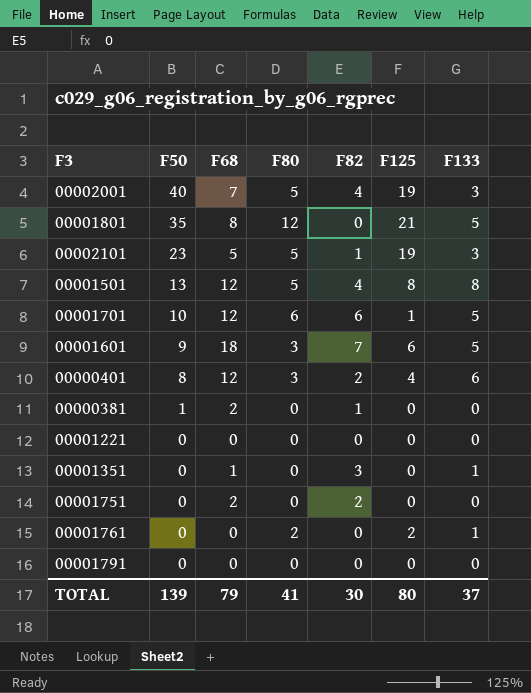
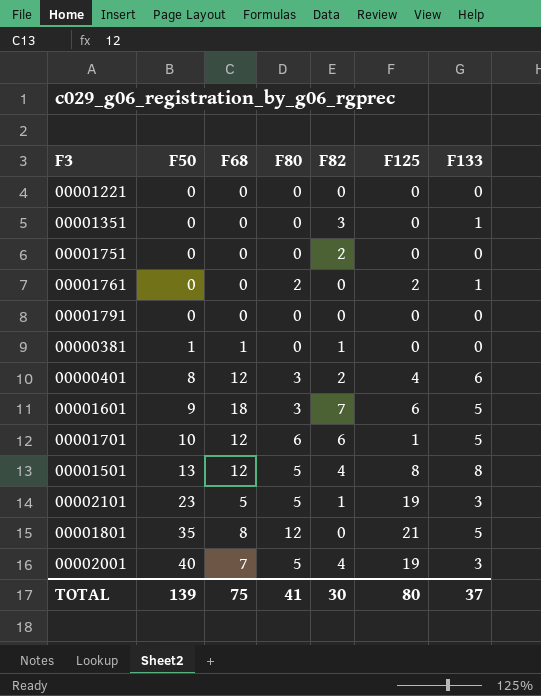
row order: F50 descending -> F50 ascending
00001351 | F68: 1 -> 0
00001751 | F68: 2 -> 0
00000381 | F68: 2 -> 1
TOTAL | F68: 79 -> 75

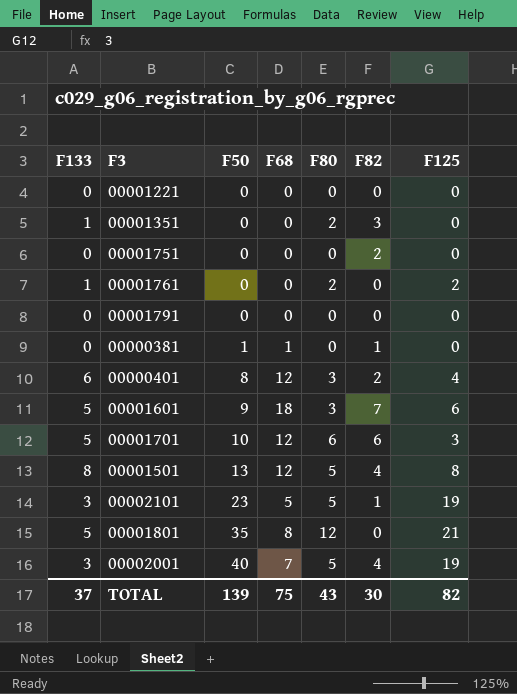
column F133 | position: 7 -> 1
00001351 | F80: 0 -> 2
00001701 | F125: 1 -> 3
TOTAL | F80: 41 -> 43
TOTAL | F125: 80 -> 82

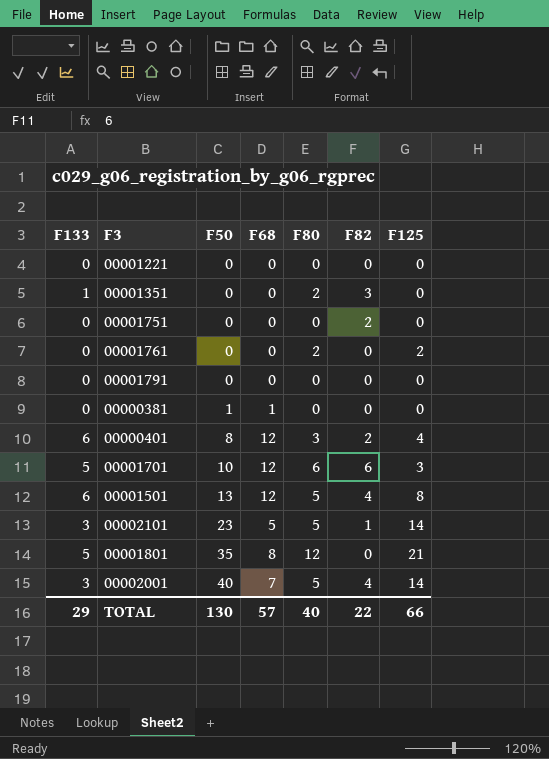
row 00001601: 5 | 9 | 18 | 3 | 7 | 6 -> none
00001761 | F133: 1 -> 0
00000381 | F82: 1 -> 0
00001501 | F133: 8 -> 6
00002101 | F125: 19 -> 14
00002001 | F125: 19 -> 14
TOTAL | F133: 37 -> 29
TOTAL | F50: 139 -> 130
TOTAL | F68: 75 -> 57
TOTAL | F80: 43 -> 40
TOTAL | F82: 30 -> 22
TOTAL | F125: 82 -> 66

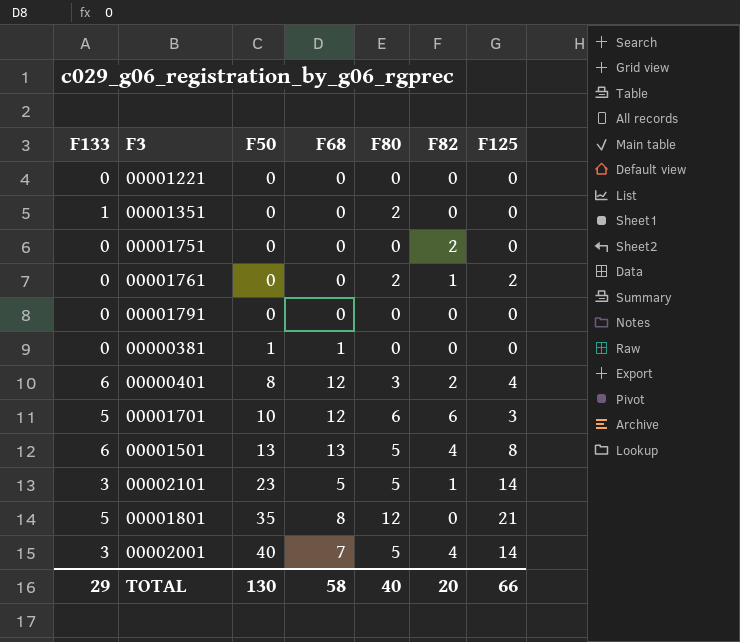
00001351 | F82: 3 -> 0
00001761 | F82: 0 -> 1
00001501 | F68: 12 -> 13
TOTAL | F68: 57 -> 58
TOTAL | F82: 22 -> 20

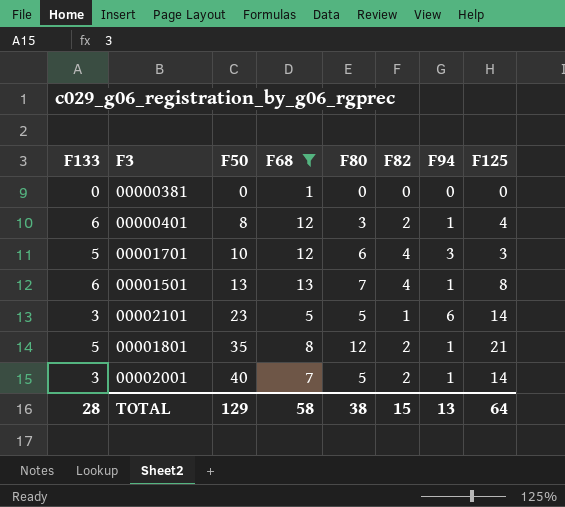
filter: none -> F68 != 0
column F94 | position: none -> 7
00000381 | F50: 1 -> 0
00001701 | F82: 6 -> 4
00001501 | F80: 5 -> 7
00001801 | F82: 0 -> 2
00002001 | F82: 4 -> 2
TOTAL | F133: 29 -> 28
TOTAL | F50: 130 -> 129
TOTAL | F80: 40 -> 38
TOTAL | F82: 20 -> 15
TOTAL | F125: 66 -> 64

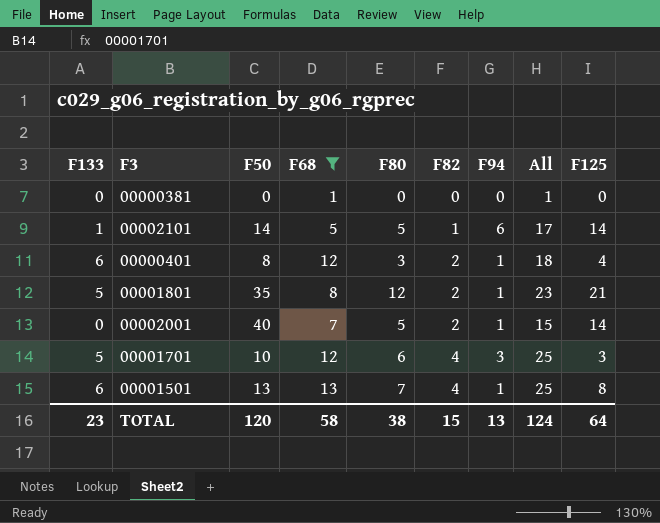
row order: F50 ascending -> F82 ascending
column All | formula: none -> [F68] + [F80] + [F82] + [F94]
00002101 | F133: 3 -> 1
00002101 | F50: 23 -> 14
00002001 | F133: 3 -> 0
TOTAL | F133: 28 -> 23
TOTAL | F50: 129 -> 120

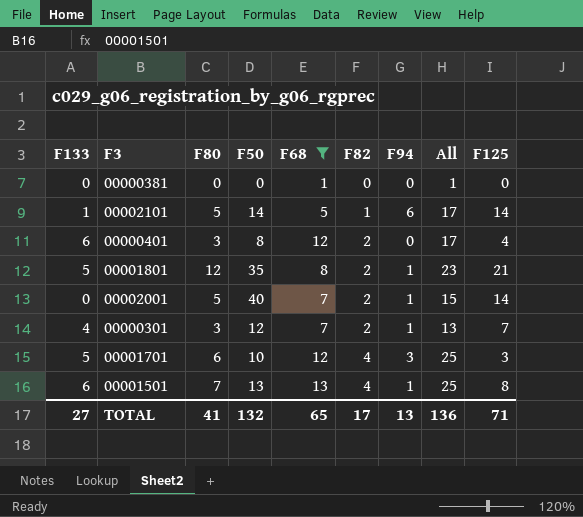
column F80 | position: 5 -> 3
00000401 | F94: 1 -> 0
00000401 | All: 18 -> 17
row 00000301: none -> 4 | 3 | 12 | 7 | 2 | 1 | 13 | 7
TOTAL | F133: 23 -> 27
TOTAL | F80: 38 -> 41
TOTAL | F50: 120 -> 132
TOTAL | F68: 58 -> 65
TOTAL | F82: 15 -> 17
TOTAL | All: 124 -> 136
TOTAL | F125: 64 -> 71

